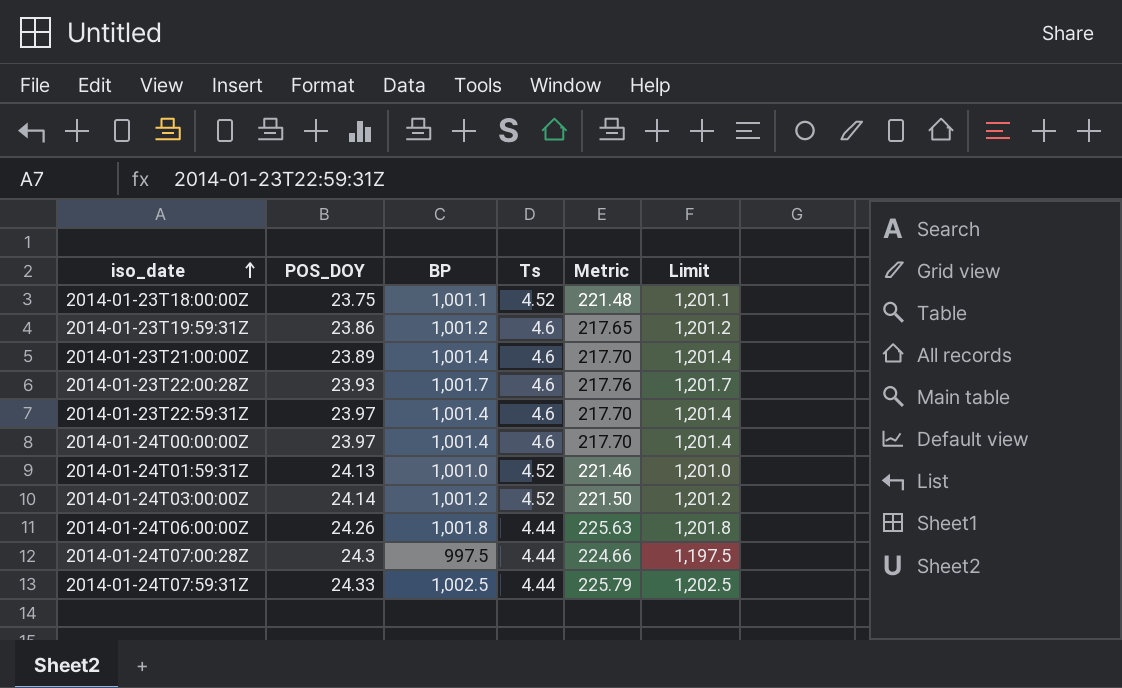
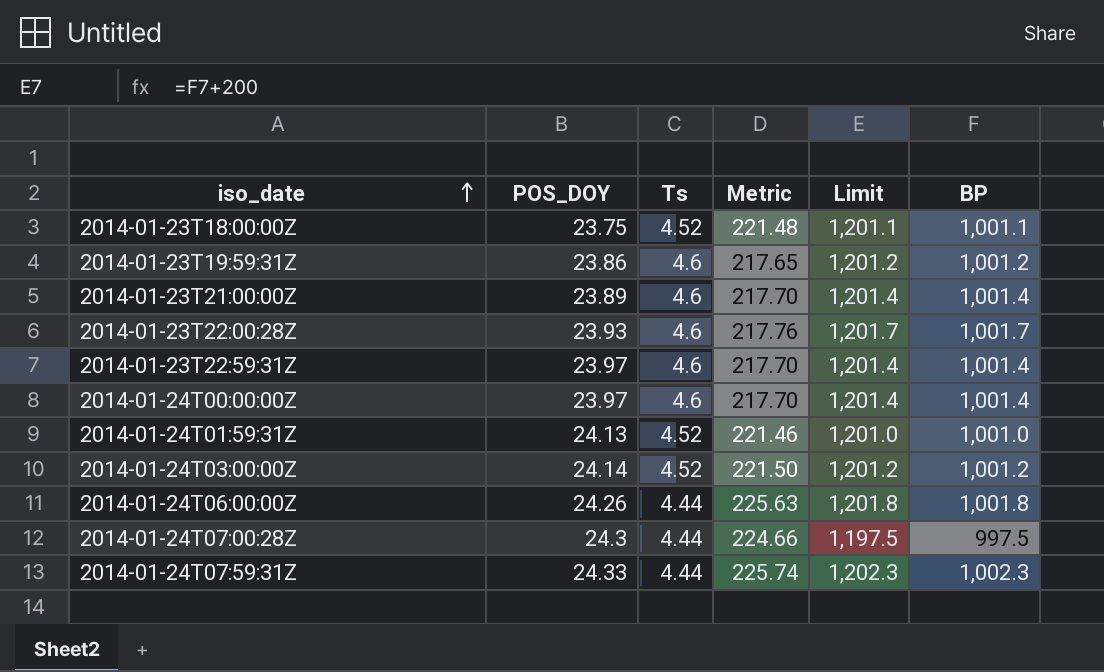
column BP | position: 3 -> 6
2014-01-24T07:59:31Z | Metric: 225.79 -> 225.74
2014-01-24T07:59:31Z | Limit: 1,202.5 -> 1,202.3
2014-01-24T07:59:31Z | BP: 1,002.5 -> 1,002.3

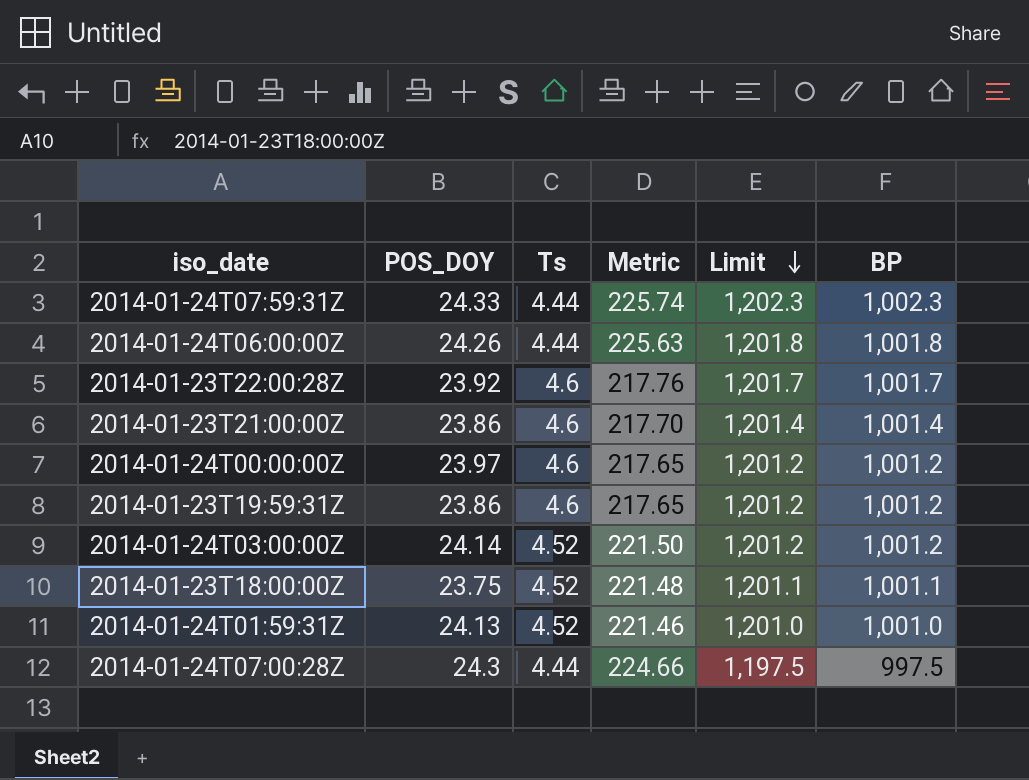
row order: iso_date ascending -> Limit descending
row 2014-01-23T22:59:31Z: 23.97 | 4.6 | 217.70 | 1,201.4 | 1,001.4 -> none
2014-01-23T22:00:28Z | POS_DOY: 23.93 -> 23.92
2014-01-23T21:00:00Z | POS_DOY: 23.89 -> 23.86
2014-01-24T00:00:00Z | Metric: 217.70 -> 217.65
2014-01-24T00:00:00Z | Limit: 1,201.4 -> 1,201.2
2014-01-24T00:00:00Z | BP: 1,001.4 -> 1,001.2

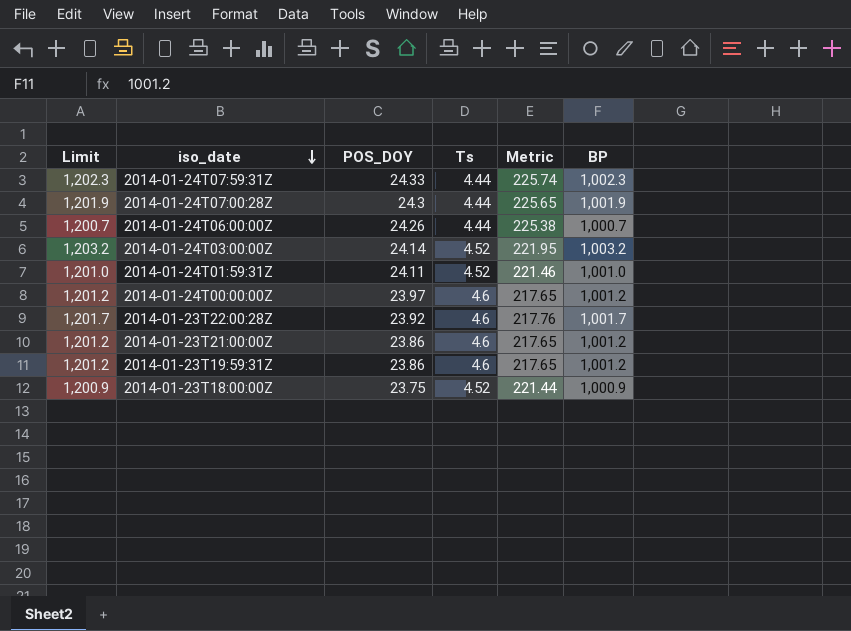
row order: Limit descending -> iso_date descending
column Limit | position: 5 -> 1
2014-01-24T07:00:28Z | Limit: 1,197.5 -> 1,201.9
2014-01-24T07:00:28Z | Metric: 224.66 -> 225.65
2014-01-24T07:00:28Z | BP: 997.5 -> 1,001.9
2014-01-24T06:00:00Z | Limit: 1,201.8 -> 1,200.7
2014-01-24T06:00:00Z | Metric: 225.63 -> 225.38
2014-01-24T06:00:00Z | BP: 1,001.8 -> 1,000.7
2014-01-24T03:00:00Z | Limit: 1,201.2 -> 1,203.2
2014-01-24T03:00:00Z | Metric: 221.50 -> 221.95
2014-01-24T03:00:00Z | BP: 1,001.2 -> 1,003.2
2014-01-24T01:59:31Z | POS_DOY: 24.13 -> 24.11
2014-01-23T21:00:00Z | Limit: 1,201.4 -> 1,201.2
2014-01-23T21:00:00Z | Metric: 217.70 -> 217.65
2014-01-23T21:00:00Z | BP: 1,001.4 -> 1,001.2
2014-01-23T18:00:00Z | Limit: 1,201.1 -> 1,200.9
2014-01-23T18:00:00Z | Metric: 221.48 -> 221.44
2014-01-23T18:00:00Z | BP: 1,001.1 -> 1,000.9

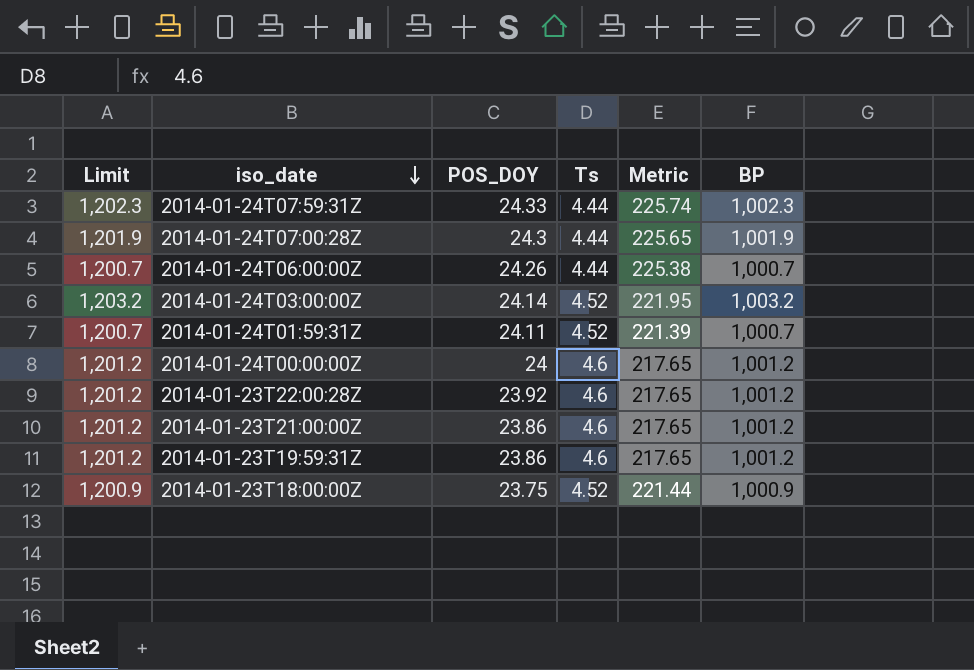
2014-01-24T01:59:31Z | Limit: 1,201.0 -> 1,200.7
2014-01-24T01:59:31Z | Metric: 221.46 -> 221.39
2014-01-24T01:59:31Z | BP: 1,001.0 -> 1,000.7
2014-01-24T00:00:00Z | POS_DOY: 23.97 -> 24
2014-01-23T22:00:28Z | Limit: 1,201.7 -> 1,201.2
2014-01-23T22:00:28Z | Metric: 217.76 -> 217.65
2014-01-23T22:00:28Z | BP: 1,001.7 -> 1,001.2

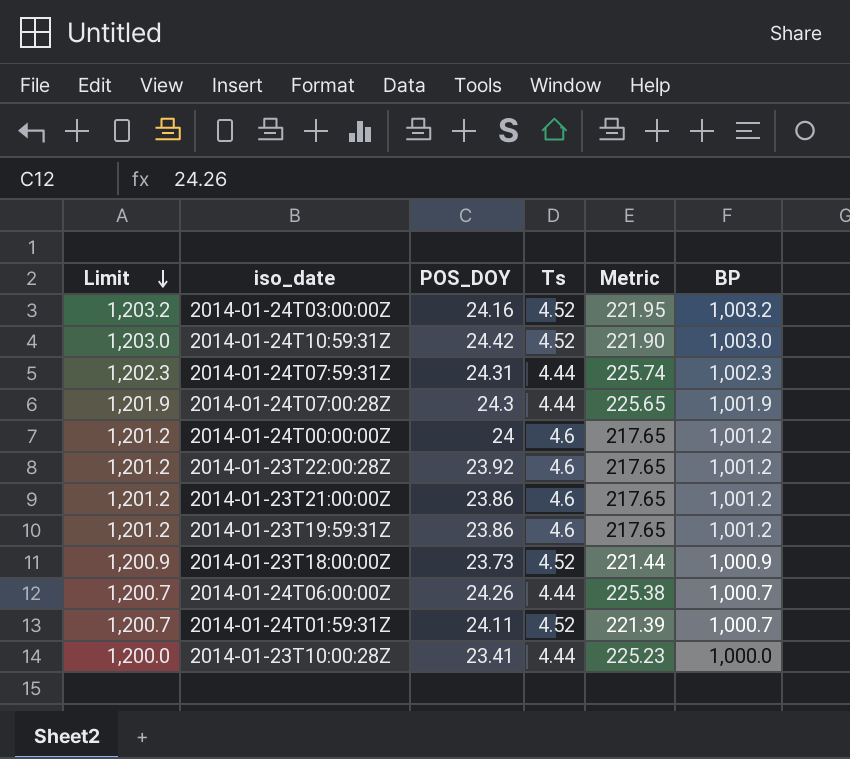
row order: iso_date descending -> Limit descending
2014-01-24T03:00:00Z | POS_DOY: 24.14 -> 24.16
row 2014-01-24T10:59:31Z: none -> 1,203.0 | 24.42 | 4.52 | 221.90 | 1,003.0
2014-01-24T07:59:31Z | POS_DOY: 24.33 -> 24.31
2014-01-23T18:00:00Z | POS_DOY: 23.75 -> 23.73
row 2014-01-23T10:00:28Z: none -> 1,200.0 | 23.41 | 4.44 | 225.23 | 1,000.0

